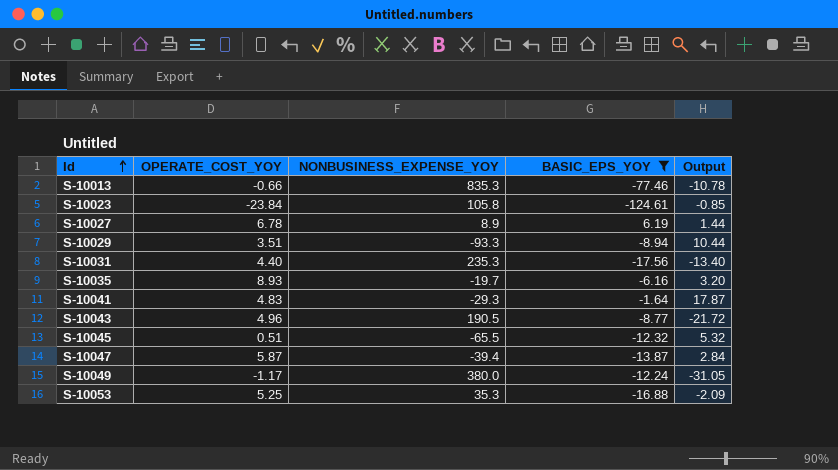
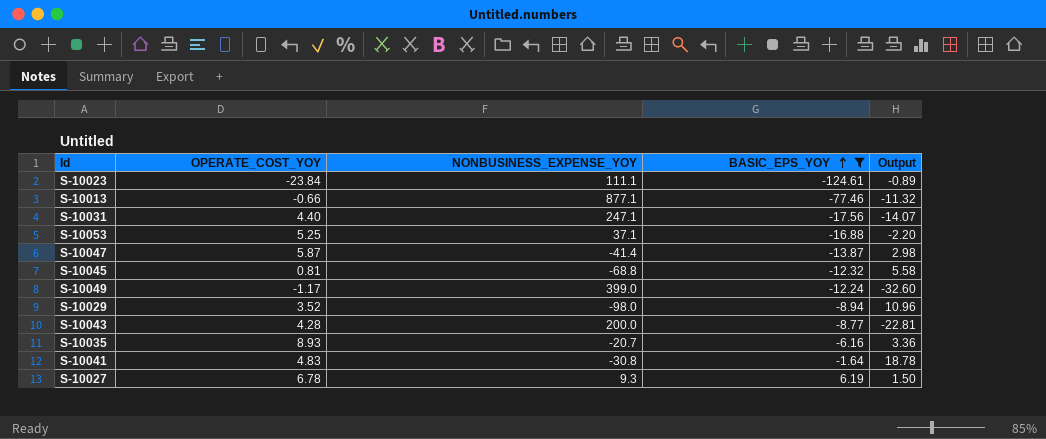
row order: Id ascending -> BASIC_EPS_YOY ascending
S-10023 | NONBUSINESS_EXPENSE_YOY: 105.8 -> 111.1
S-10023 | Output: -0.85 -> -0.89
S-10013 | NONBUSINESS_EXPENSE_YOY: 835.3 -> 877.1
S-10013 | Output: -10.78 -> -11.32
S-10031 | NONBUSINESS_EXPENSE_YOY: 235.3 -> 247.1
S-10031 | Output: -13.40 -> -14.07
S-10053 | NONBUSINESS_EXPENSE_YOY: 35.3 -> 37.1
S-10053 | Output: -2.09 -> -2.20
S-10047 | NONBUSINESS_EXPENSE_YOY: -39.4 -> -41.4
S-10047 | Output: 2.84 -> 2.98
S-10045 | OPERATE_COST_YOY: 0.51 -> 0.81
S-10045 | NONBUSINESS_EXPENSE_YOY: -65.5 -> -68.8
S-10045 | Output: 5.32 -> 5.58
S-10049 | NONBUSINESS_EXPENSE_YOY: 380.0 -> 399.0
S-10049 | Output: -31.05 -> -32.60
S-10029 | OPERATE_COST_YOY: 3.51 -> 3.52
S-10029 | NONBUSINESS_EXPENSE_YOY: -93.3 -> -98.0
S-10029 | Output: 10.44 -> 10.96
S-10043 | OPERATE_COST_YOY: 4.96 -> 4.28
S-10043 | NONBUSINESS_EXPENSE_YOY: 190.5 -> 200.0
S-10043 | Output: -21.72 -> -22.81
S-10035 | NONBUSINESS_EXPENSE_YOY: -19.7 -> -20.7
S-10035 | Output: 3.20 -> 3.36
S-10041 | NONBUSINESS_EXPENSE_YOY: -29.3 -> -30.8
S-10041 | Output: 17.87 -> 18.78
S-10027 | NONBUSINESS_EXPENSE_YOY: 8.9 -> 9.3
S-10027 | Output: 1.44 -> 1.50

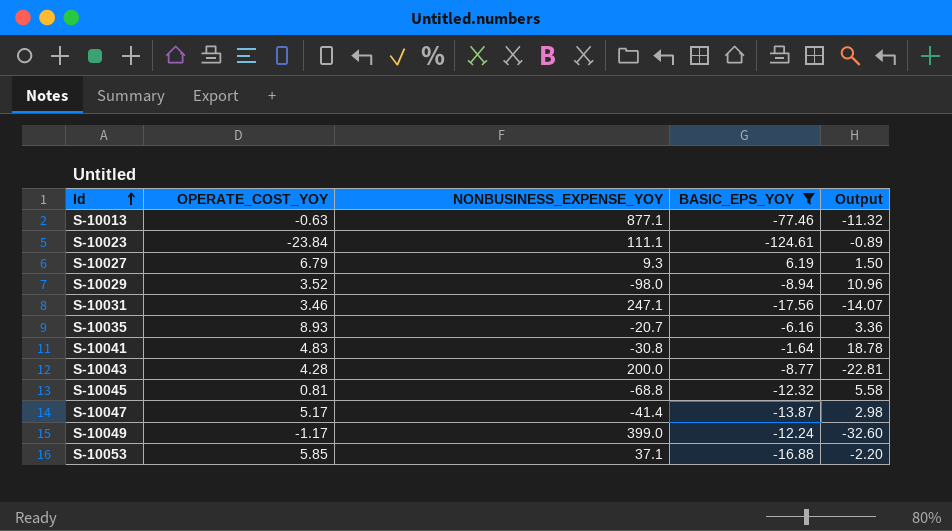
row order: BASIC_EPS_YOY ascending -> Id ascending
S-10013 | OPERATE_COST_YOY: -0.66 -> -0.63
S-10027 | OPERATE_COST_YOY: 6.78 -> 6.79
S-10031 | OPERATE_COST_YOY: 4.40 -> 3.46
S-10047 | OPERATE_COST_YOY: 5.87 -> 5.17
S-10053 | OPERATE_COST_YOY: 5.25 -> 5.85

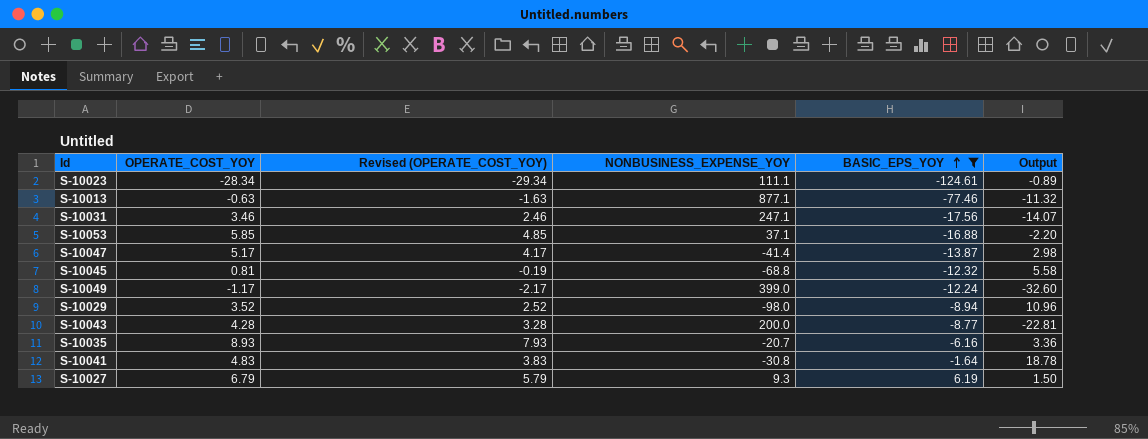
row order: Id ascending -> BASIC_EPS_YOY ascending
column Revised (OPERATE_COST_YOY) | formula: none -> [OPERATE_COST_YOY] - 1
S-10023 | OPERATE_COST_YOY: -23.84 -> -28.34

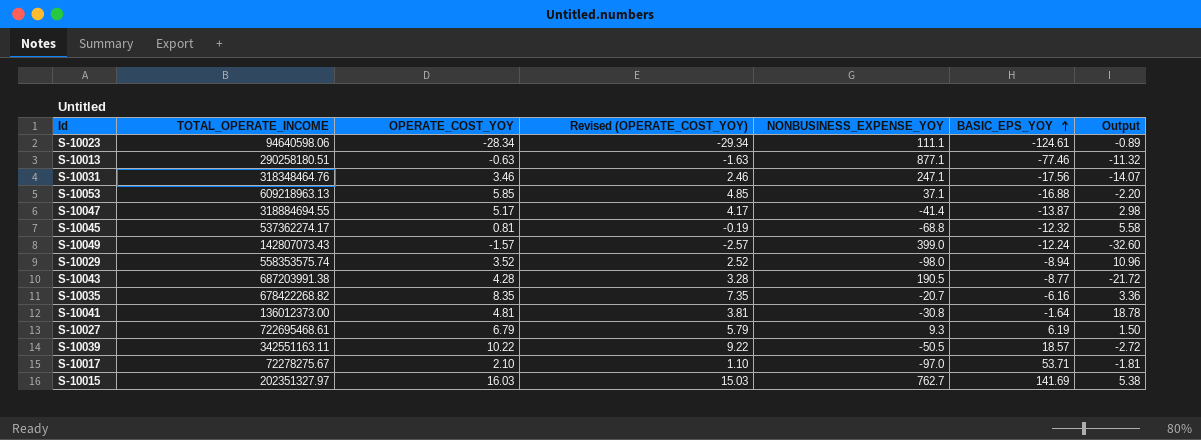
filter: BASIC_EPS_YOY <= 6.19 -> none
column TOTAL_OPERATE_INCOME | position: none -> 2
S-10049 | OPERATE_COST_YOY: -1.17 -> -1.57
S-10049 | Revised (OPERATE_COST_YOY): -2.17 -> -2.57
S-10043 | NONBUSINESS_EXPENSE_YOY: 200.0 -> 190.5
S-10043 | Output: -22.81 -> -21.72
S-10035 | OPERATE_COST_YOY: 8.93 -> 8.35
S-10035 | Revised (OPERATE_COST_YOY): 7.93 -> 7.35
S-10041 | OPERATE_COST_YOY: 4.83 -> 4.81
S-10041 | Revised (OPERATE_COST_YOY): 3.83 -> 3.81

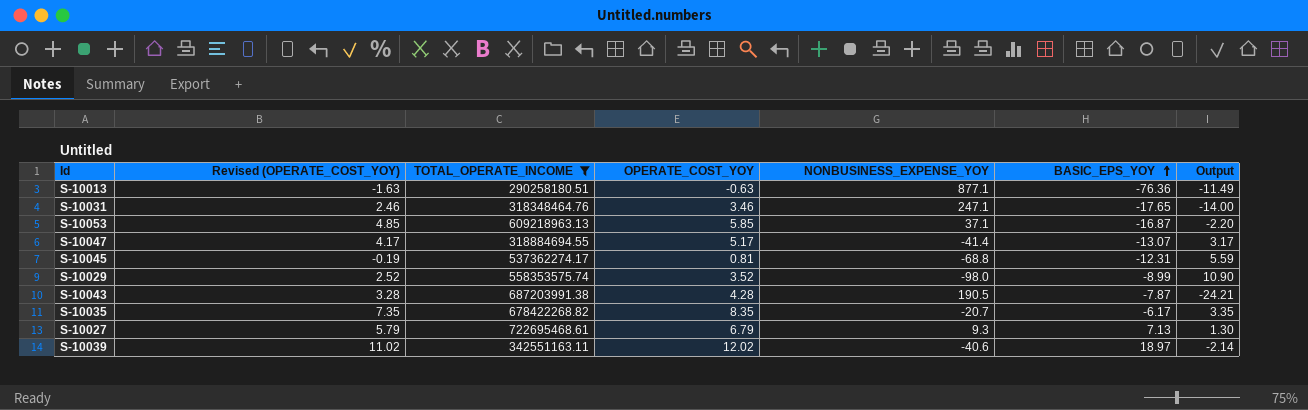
filter: none -> TOTAL_OPERATE_INCOME >= 290258180.51
column Revised (OPERATE_COST_YOY) | position: 4 -> 2
S-10013 | BASIC_EPS_YOY: -77.46 -> -76.36
S-10013 | Output: -11.32 -> -11.49
S-10031 | BASIC_EPS_YOY: -17.56 -> -17.65
S-10031 | Output: -14.07 -> -14.00
S-10053 | BASIC_EPS_YOY: -16.88 -> -16.87
S-10047 | BASIC_EPS_YOY: -13.87 -> -13.07
S-10047 | Output: 2.98 -> 3.17
S-10045 | BASIC_EPS_YOY: -12.32 -> -12.31
S-10045 | Output: 5.58 -> 5.59
S-10029 | BASIC_EPS_YOY: -8.94 -> -8.99
S-10029 | Output: 10.96 -> 10.90
S-10043 | BASIC_EPS_YOY: -8.77 -> -7.87
S-10043 | Output: -21.72 -> -24.21
S-10035 | BASIC_EPS_YOY: -6.16 -> -6.17
S-10035 | Output: 3.36 -> 3.35
S-10027 | BASIC_EPS_YOY: 6.19 -> 7.13
S-10027 | Output: 1.50 -> 1.30
S-10039 | Revised (OPERATE_COST_YOY): 9.22 -> 11.02
S-10039 | OPERATE_COST_YOY: 10.22 -> 12.02
S-10039 | NONBUSINESS_EXPENSE_YOY: -50.5 -> -40.6
S-10039 | BASIC_EPS_YOY: 18.57 -> 18.97
S-10039 | Output: -2.72 -> -2.14

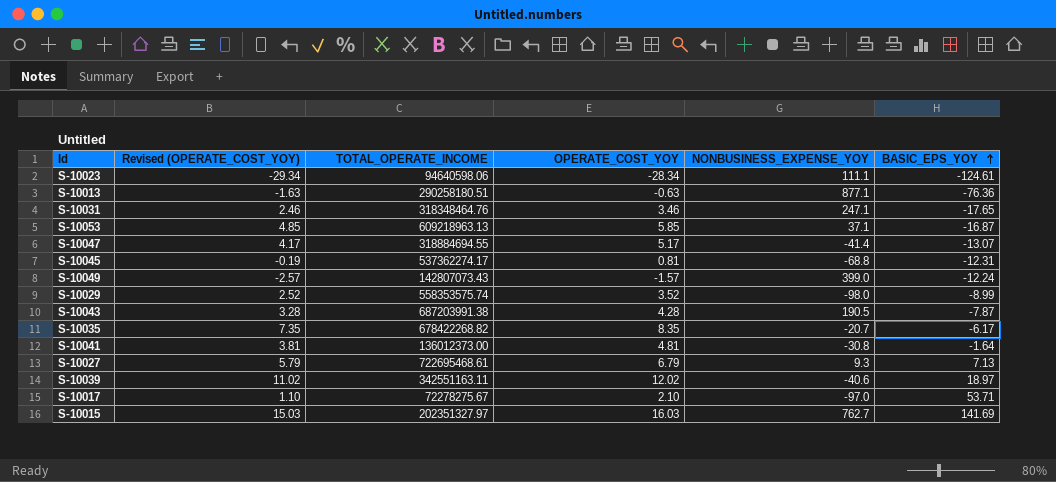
filter: TOTAL_OPERATE_INCOME >= 290258180.51 -> none
column Output | formula: [NONBUSINESS_EXPENSE_YOY] / [BASIC_EPS_YOY] -> none

